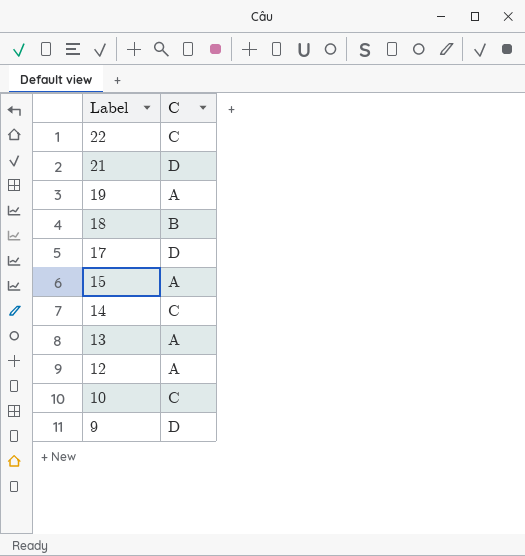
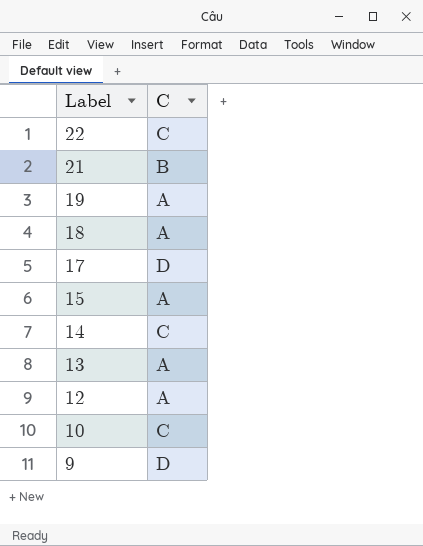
21 | C: D -> B
18 | C: B -> A

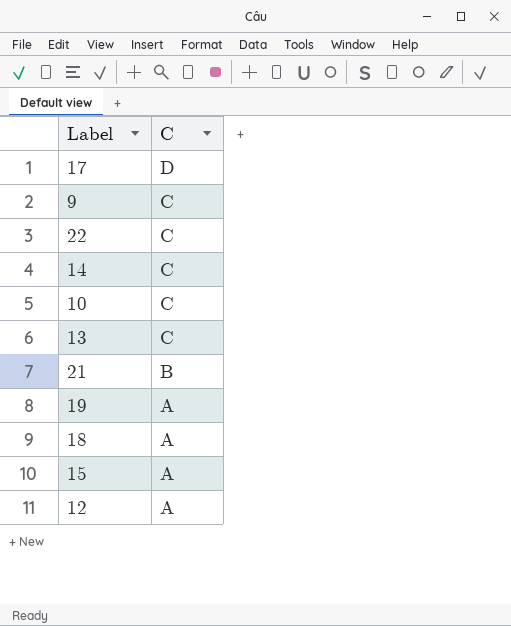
row order: Label descending -> C descending
9 | C: D -> C
13 | C: A -> C

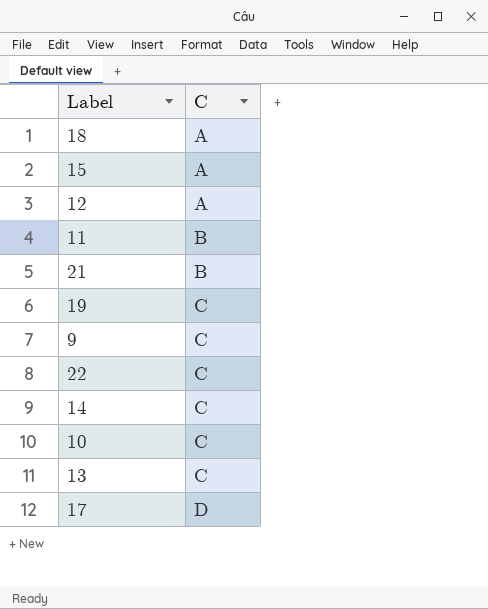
row order: C descending -> C ascending
row 11: none -> B
19 | C: A -> C

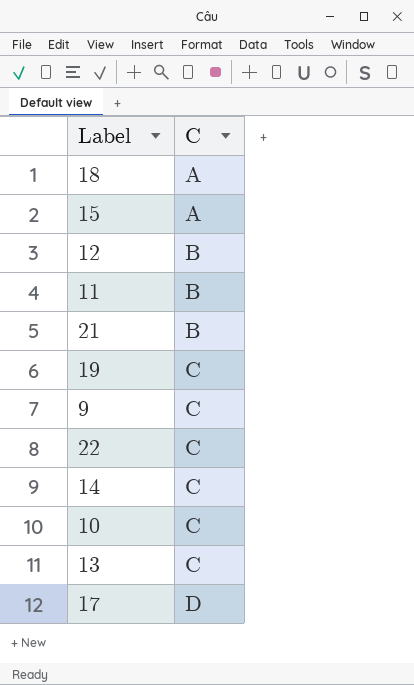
12 | C: A -> B

